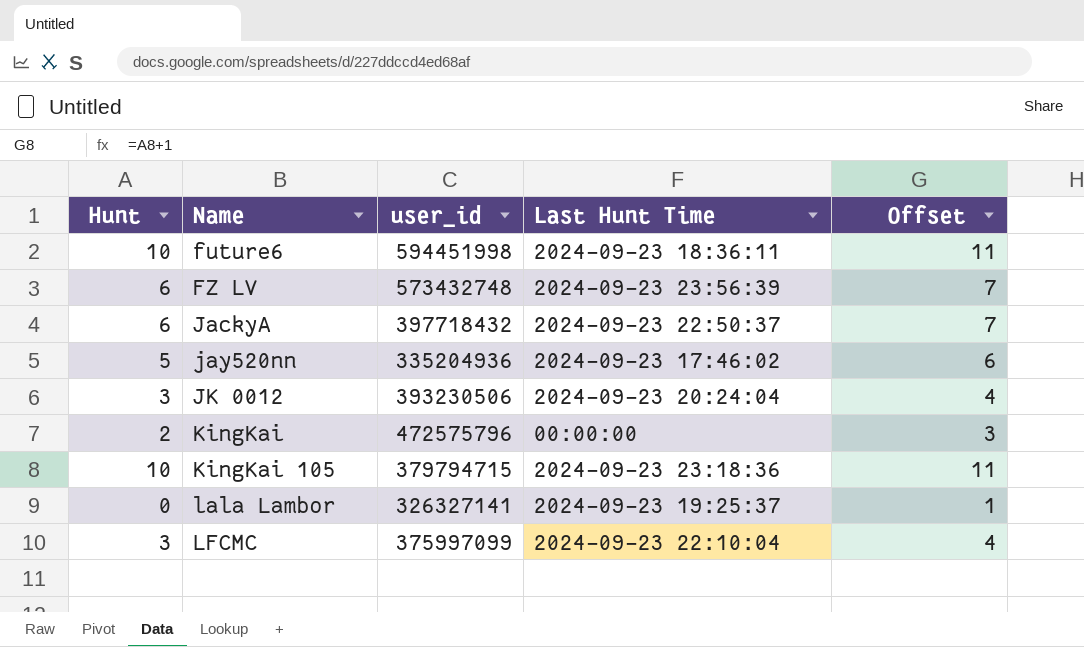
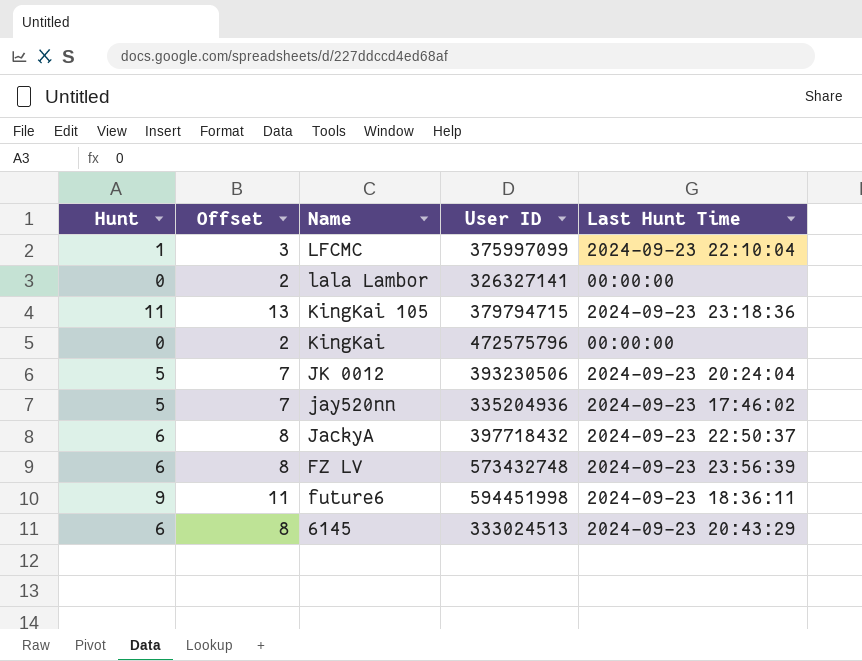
row order: Name ascending -> Name descending
column Offset | formula: [Hunt] + 1 -> [Hunt] + 2
column Offset | position: 5 -> 2
column name: user_id -> User ID
LFCMC | Hunt: 3 -> 1
lala Lambor | Last Hunt Time: 2024-09-23 19:25:37 -> 00:00:00
KingKai 105 | Hunt: 10 -> 11
KingKai | Hunt: 2 -> 0
JK 0012 | Hunt: 3 -> 5
future6 | Hunt: 10 -> 9
row 6145: none -> 6 | 8 | 333024513 | 2024-09-23 20:43:29

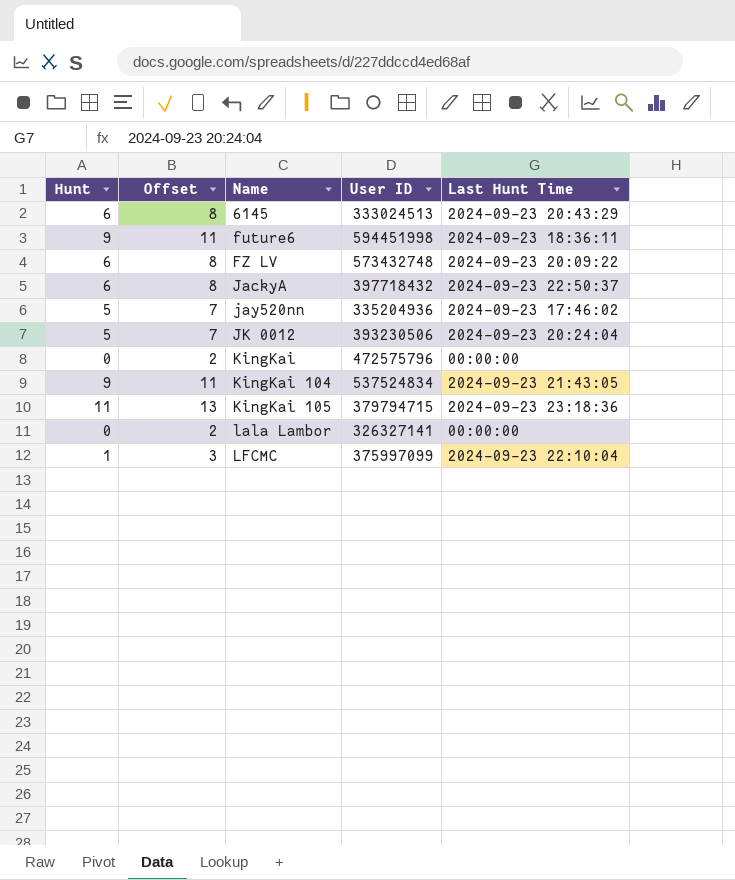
row order: Name descending -> Name ascending
FZ LV | Last Hunt Time: 2024-09-23 23:56:39 -> 2024-09-23 20:09:22
row KingKai 104: none -> 9 | 11 | 537524834 | 2024-09-23 21:43:05

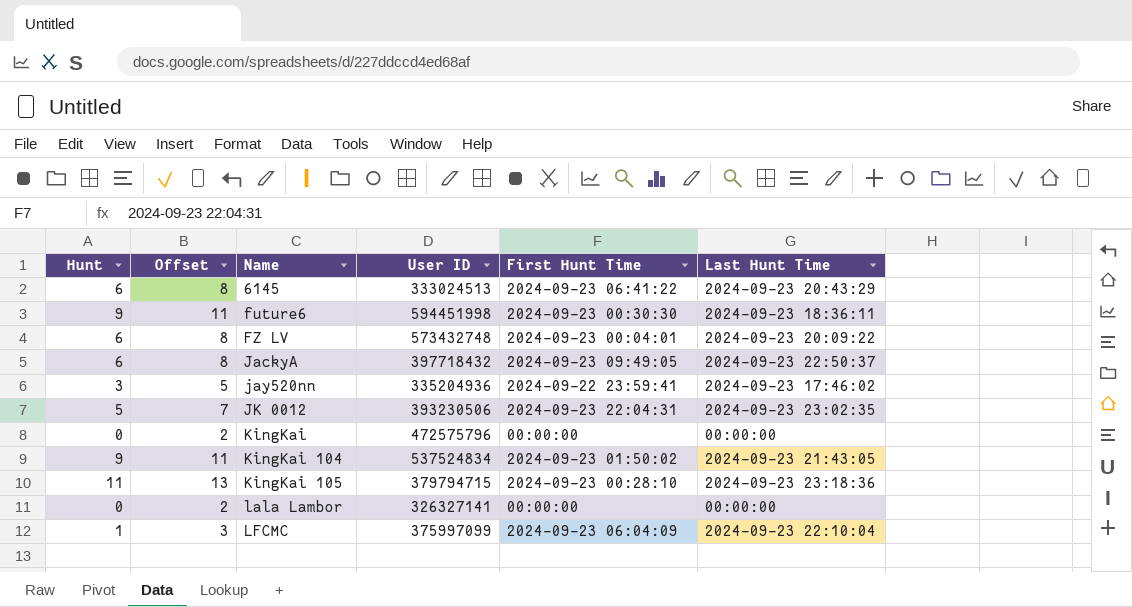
column First Hunt Time | position: none -> 5
jay520nn | Hunt: 5 -> 3
jay520nn | Offset: 7 -> 5
JK 0012 | Last Hunt Time: 2024-09-23 20:24:04 -> 2024-09-23 23:02:35

